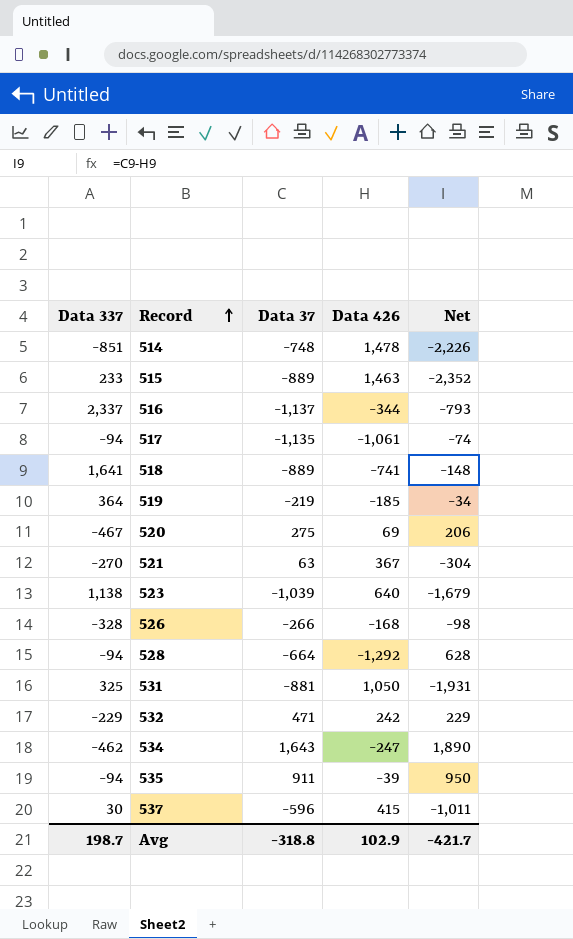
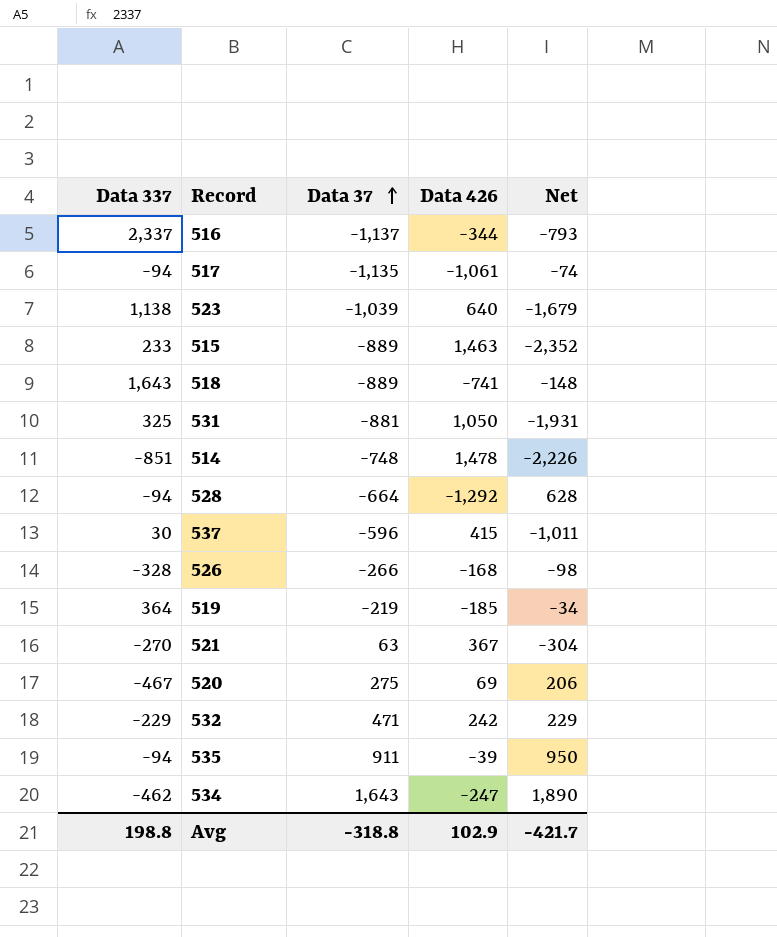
row order: Record ascending -> Data 37 ascending
518 | Data 337: 1,641 -> 1,643
Avg | Data 337: 198.7 -> 198.8

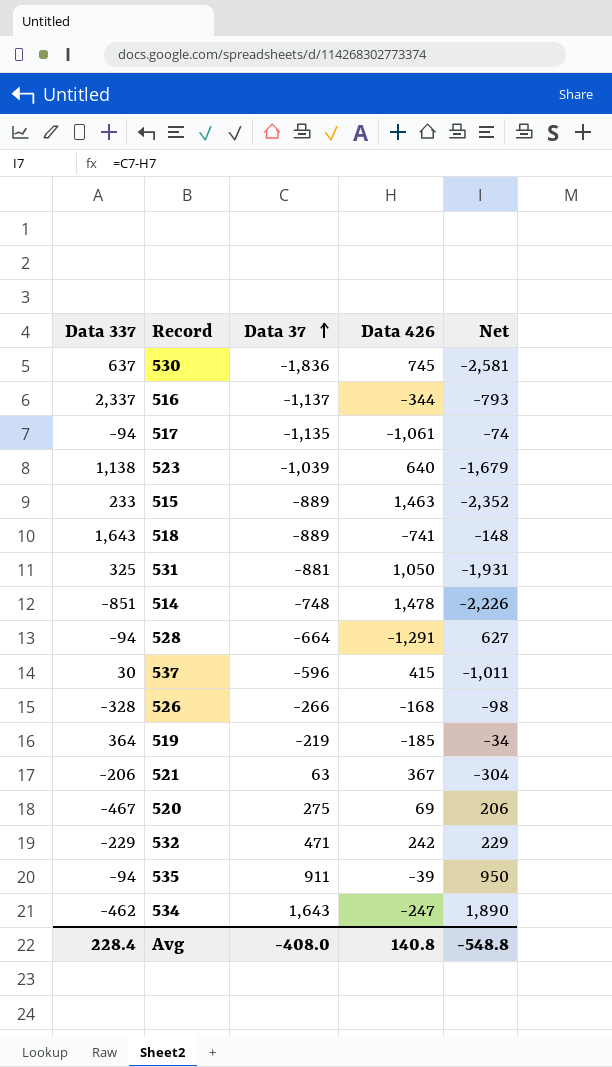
row 530: none -> 637 | -1,836 | 745 | -2,581
528 | Data 426: -1,292 -> -1,291
528 | Net: 628 -> 627
521 | Data 337: -270 -> -206
Avg | Data 337: 198.8 -> 228.4
Avg | Data 37: -318.8 -> -408.0
Avg | Data 426: 102.9 -> 140.8
Avg | Net: -421.7 -> -548.8

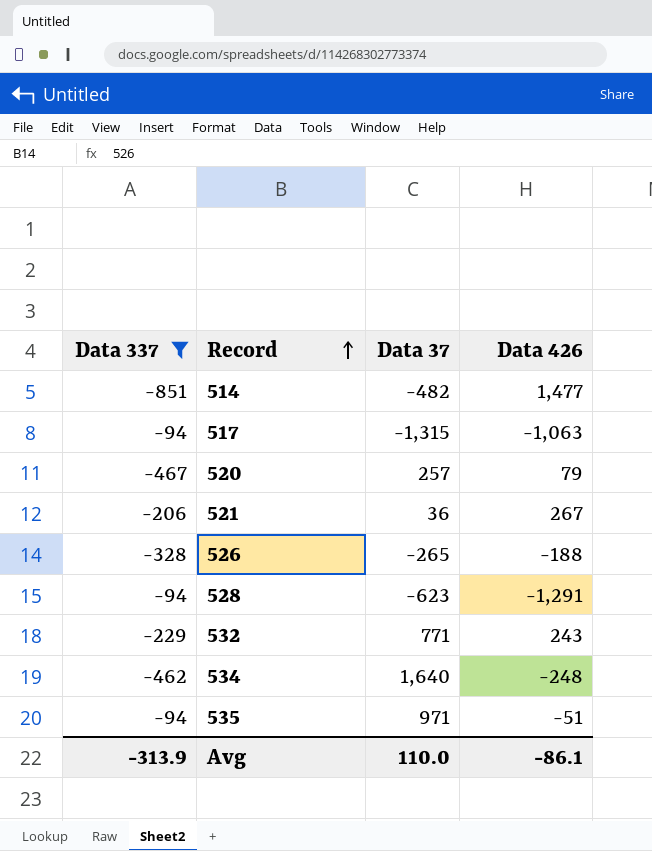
filter: none -> Data 337 <= -94
row order: Data 37 ascending -> Record ascending
column Net | formula: [Data 37] - [Data 426] -> none
514 | Data 37: -748 -> -482
514 | Data 426: 1,478 -> 1,477
517 | Data 37: -1,135 -> -1,315
517 | Data 426: -1,061 -> -1,063
520 | Data 37: 275 -> 257
520 | Data 426: 69 -> 79
521 | Data 37: 63 -> 36
521 | Data 426: 367 -> 267
526 | Data 37: -266 -> -265
526 | Data 426: -168 -> -188
528 | Data 37: -664 -> -623
532 | Data 37: 471 -> 771
532 | Data 426: 242 -> 243
534 | Data 37: 1,643 -> 1,640
534 | Data 426: -247 -> -248
535 | Data 37: 911 -> 971
535 | Data 426: -39 -> -51
Avg | Data 337: 228.4 -> -313.9
Avg | Data 37: -408.0 -> 110.0
Avg | Data 426: 140.8 -> -86.1

